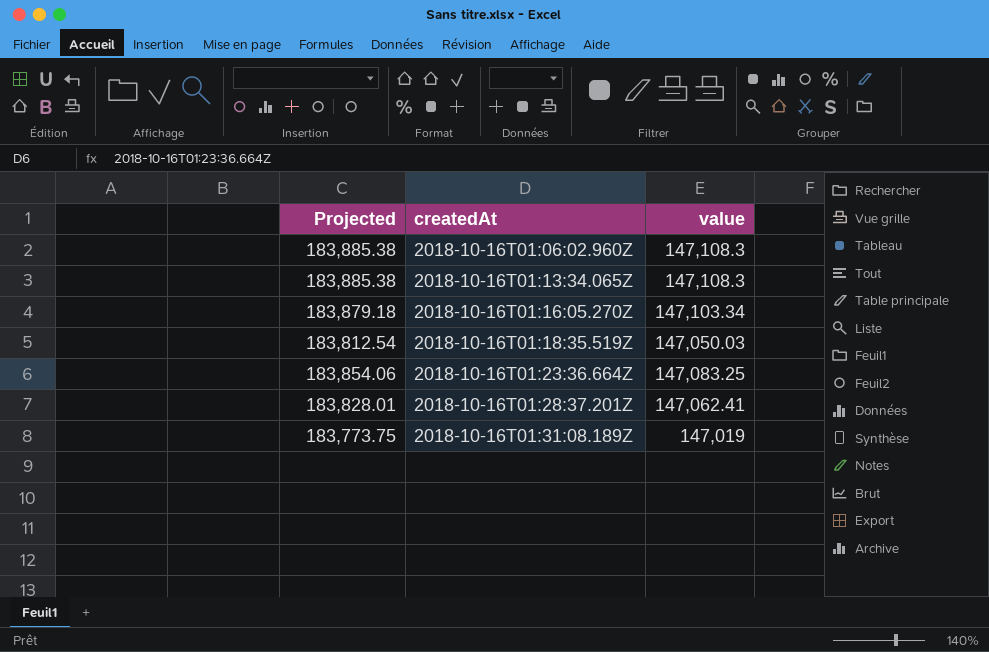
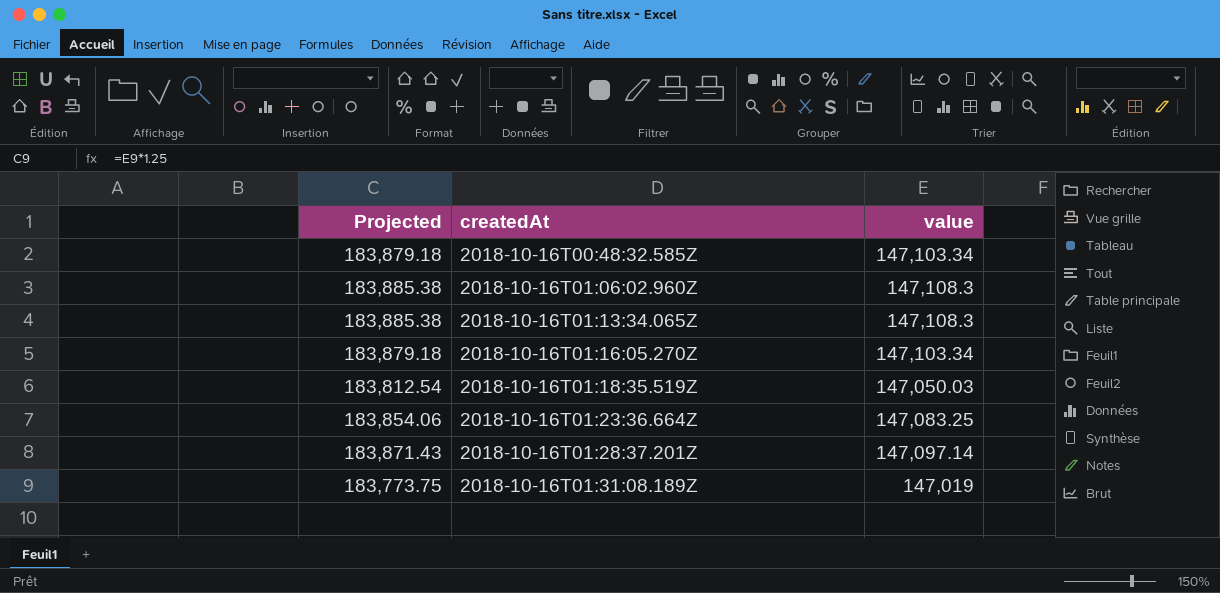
row 2018-10-16T00:48:32.585Z: none -> 183,879.18 | 147,103.34
2018-10-16T01:28:37.201Z | Projected: 183,828.01 -> 183,871.43
2018-10-16T01:28:37.201Z | value: 147,062.41 -> 147,097.14

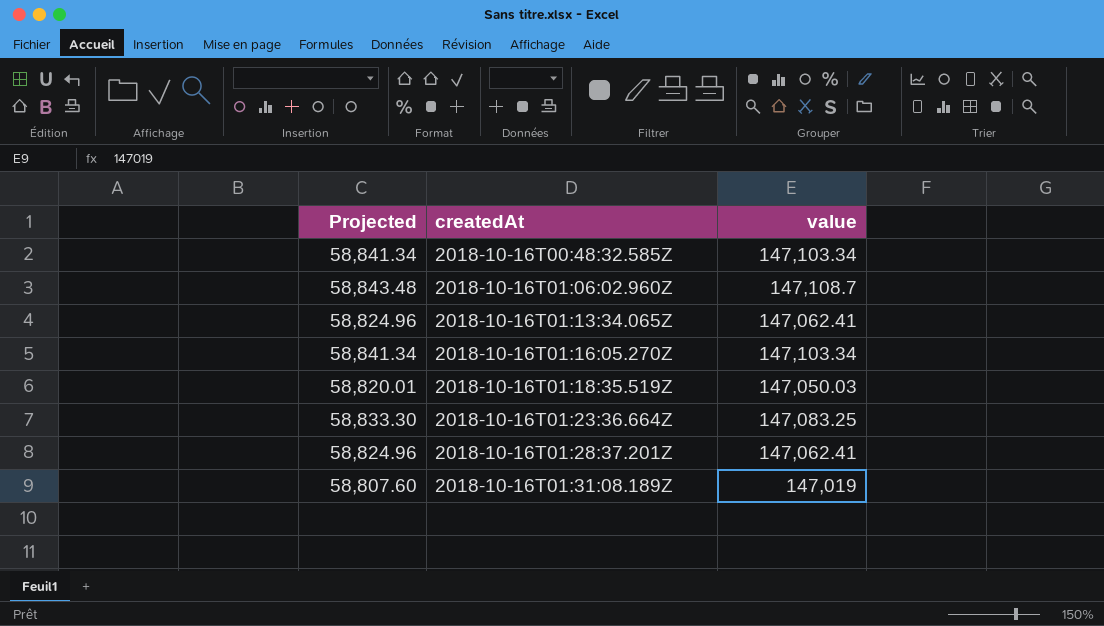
column Projected | formula: [value] * 1.25 -> [value] * 0.4
2018-10-16T01:06:02.960Z | value: 147,108.3 -> 147,108.7
2018-10-16T01:13:34.065Z | value: 147,108.3 -> 147,062.41
2018-10-16T01:28:37.201Z | value: 147,097.14 -> 147,062.41

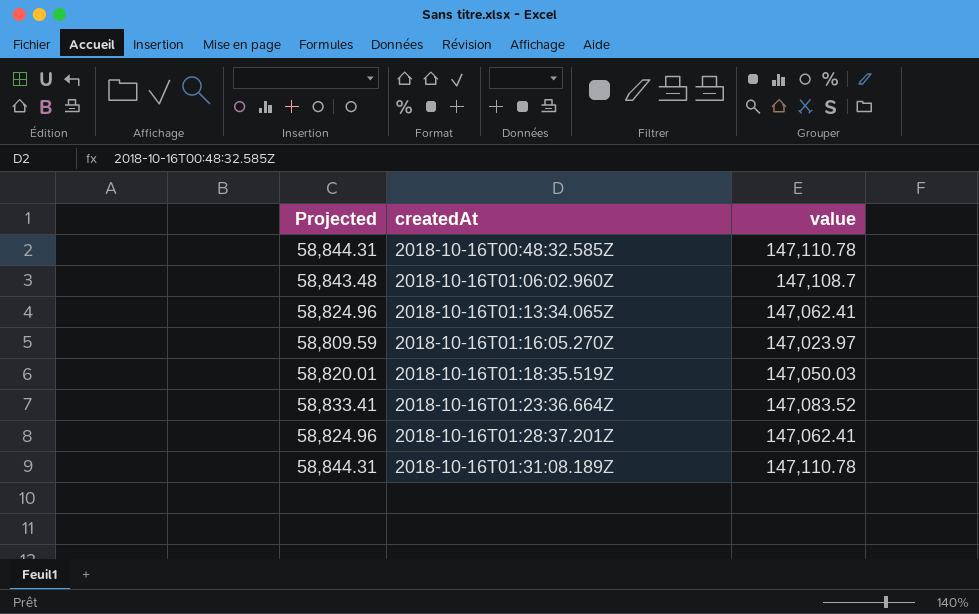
2018-10-16T00:48:32.585Z | Projected: 58,841.34 -> 58,844.31
2018-10-16T00:48:32.585Z | value: 147,103.34 -> 147,110.78
2018-10-16T01:16:05.270Z | Projected: 58,841.34 -> 58,809.59
2018-10-16T01:16:05.270Z | value: 147,103.34 -> 147,023.97
2018-10-16T01:23:36.664Z | Projected: 58,833.30 -> 58,833.41
2018-10-16T01:23:36.664Z | value: 147,083.25 -> 147,083.52
2018-10-16T01:31:08.189Z | Projected: 58,807.60 -> 58,844.31
2018-10-16T01:31:08.189Z | value: 147,019 -> 147,110.78

